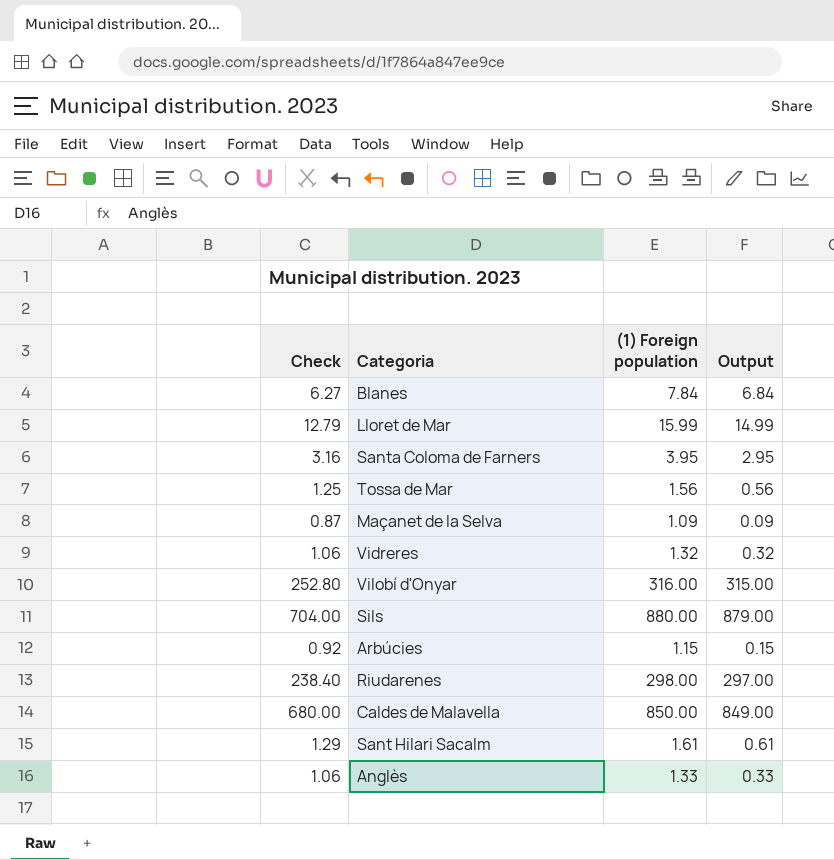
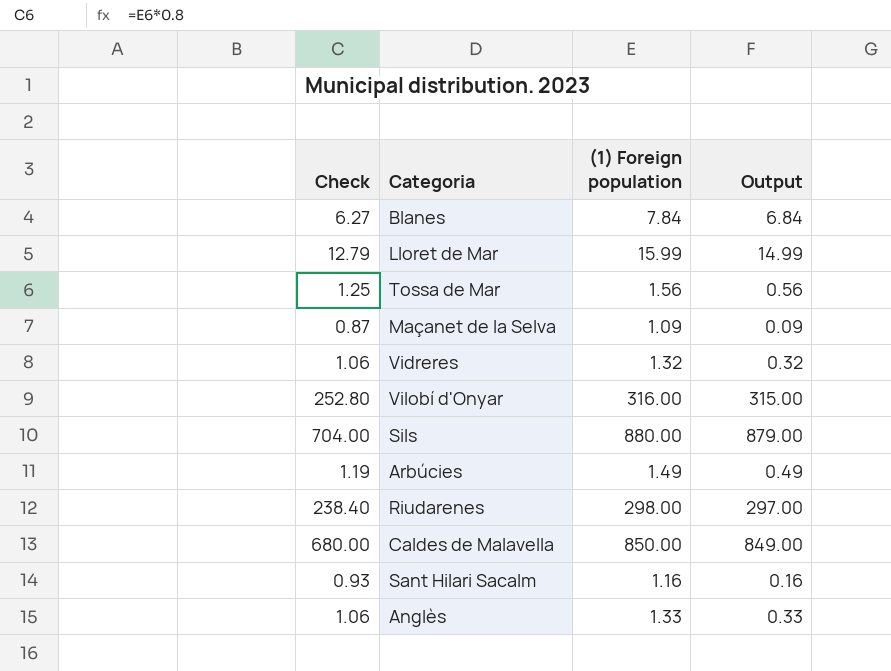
row Santa Coloma de Farners: 3.16 | 3.95 | 2.95 -> none
Arbúcies | Check: 0.92 -> 1.19
Arbúcies | (1) Foreign population: 1.15 -> 1.49
Arbúcies | Output: 0.15 -> 0.49
Sant Hilari Sacalm | Check: 1.29 -> 0.93
Sant Hilari Sacalm | (1) Foreign population: 1.61 -> 1.16
Sant Hilari Sacalm | Output: 0.61 -> 0.16

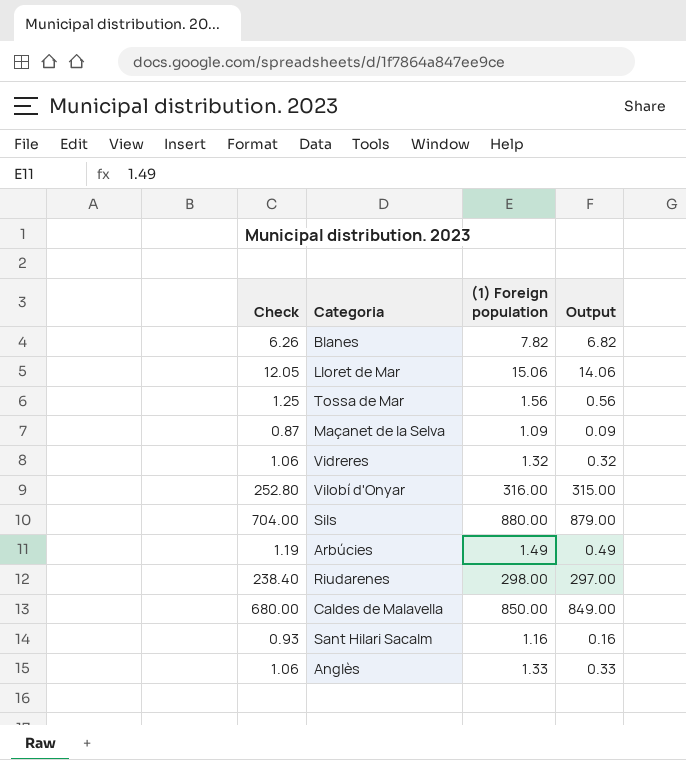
Blanes | Check: 6.27 -> 6.26
Blanes | (1) Foreign population: 7.84 -> 7.82
Blanes | Output: 6.84 -> 6.82
Lloret de Mar | Check: 12.79 -> 12.05
Lloret de Mar | (1) Foreign population: 15.99 -> 15.06
Lloret de Mar | Output: 14.99 -> 14.06

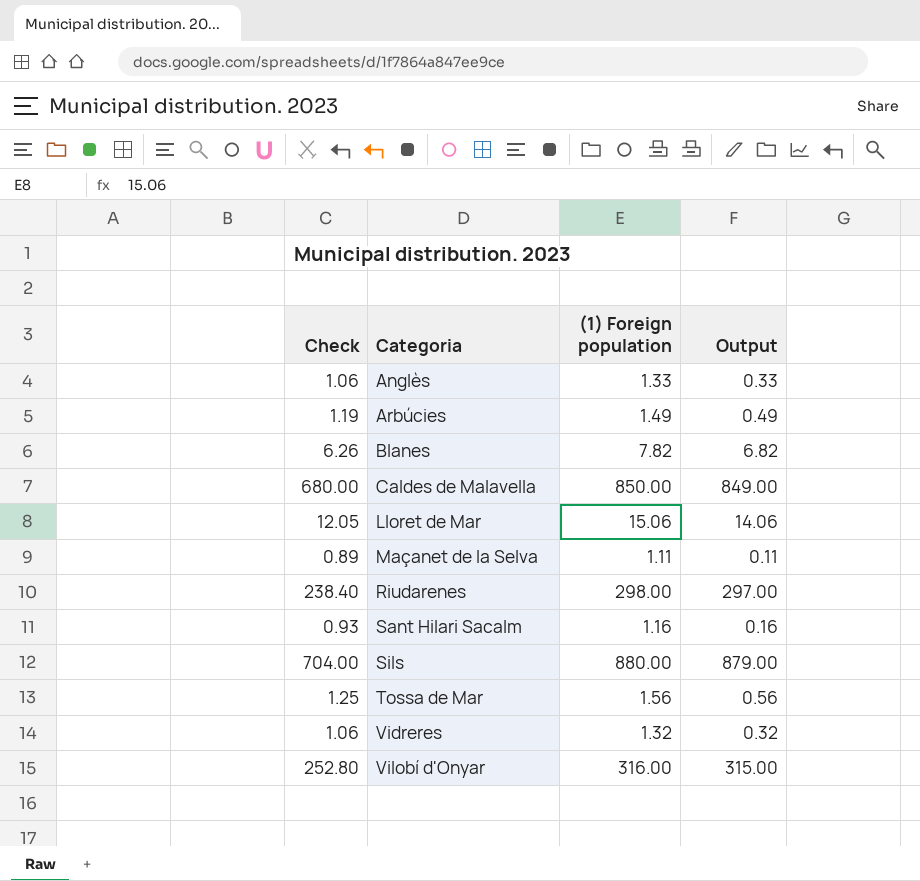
row order: none -> Categoria ascending
Maçanet de la Selva | Check: 0.87 -> 0.89
Maçanet de la Selva | (1) Foreign population: 1.09 -> 1.11
Maçanet de la Selva | Output: 0.09 -> 0.11

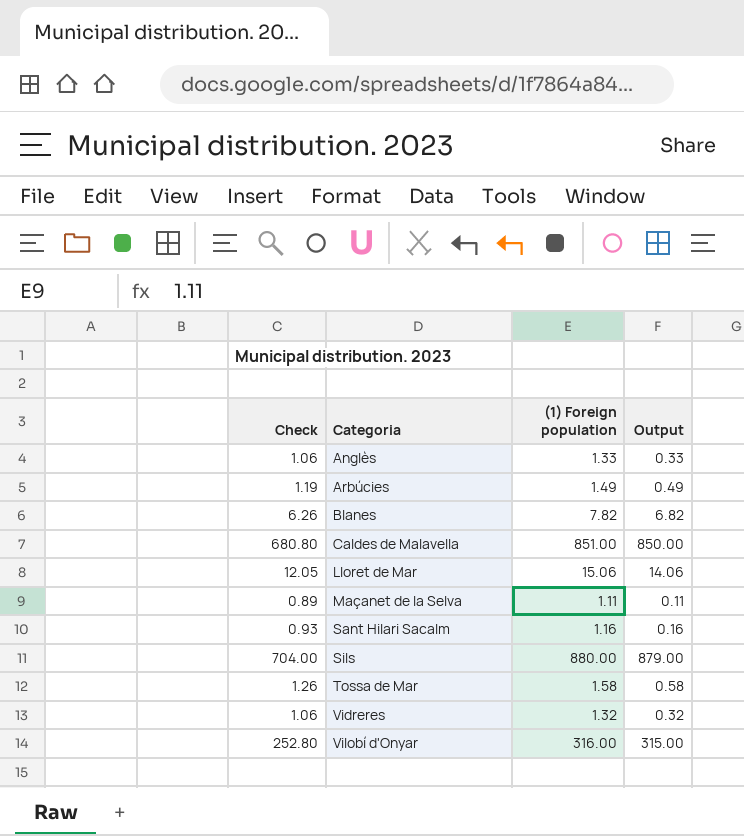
row Riudarenes: 238.40 | 298.00 | 297.00 -> none
Caldes de Malavella | Check: 680.00 -> 680.80
Caldes de Malavella | (1) Foreign population: 850.00 -> 851.00
Caldes de Malavella | Output: 849.00 -> 850.00
Tossa de Mar | Check: 1.25 -> 1.26
Tossa de Mar | (1) Foreign population: 1.56 -> 1.58
Tossa de Mar | Output: 0.56 -> 0.58

